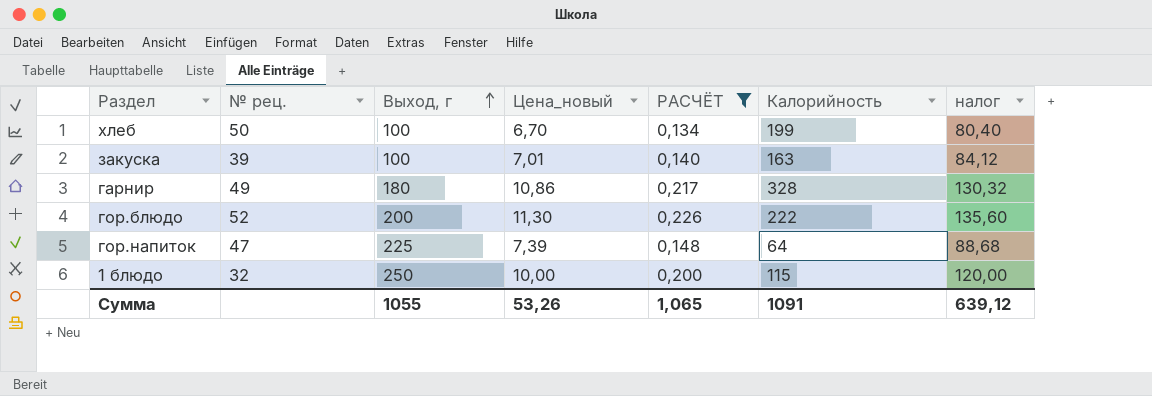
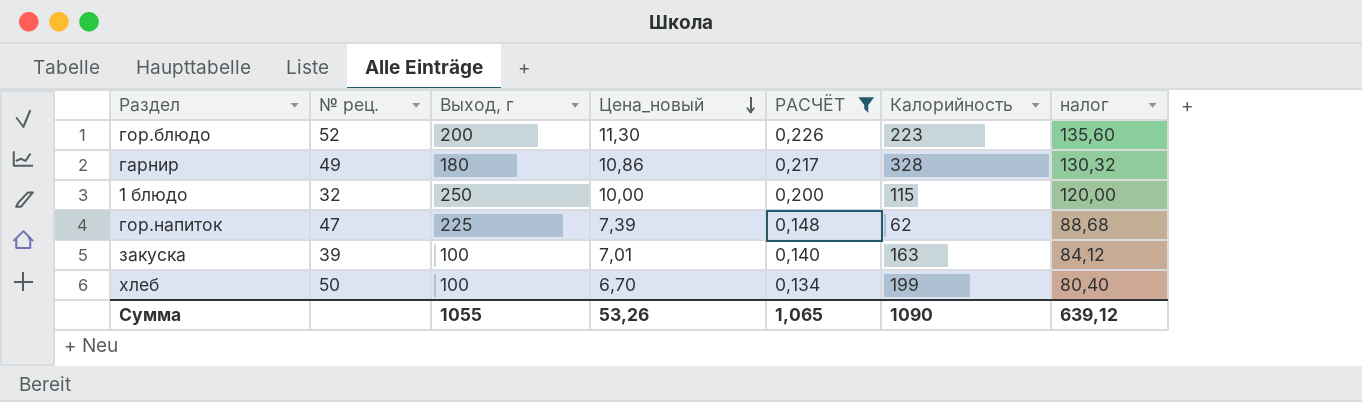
row order: Выход, г ascending -> Цена_новый descending
гор.блюдо | Калорийность: 222 -> 223
гор.напиток | Калорийность: 64 -> 62
Сумма | Калорийность: 1091 -> 1090

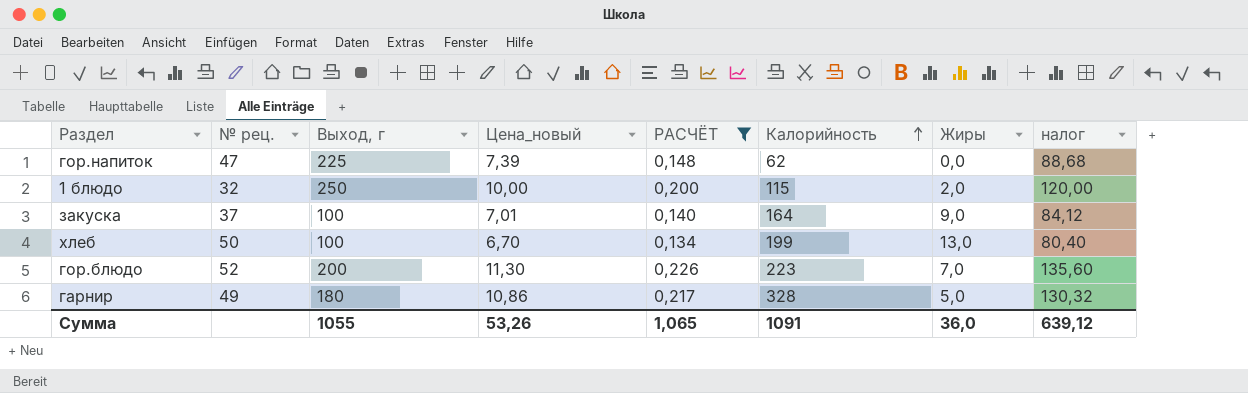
row order: Цена_новый descending -> Калорийность ascending
column Жиры | position: none -> 7
закуска | № рец.: 39 -> 37
закуска | Калорийность: 163 -> 164
Сумма | Калорийность: 1090 -> 1091

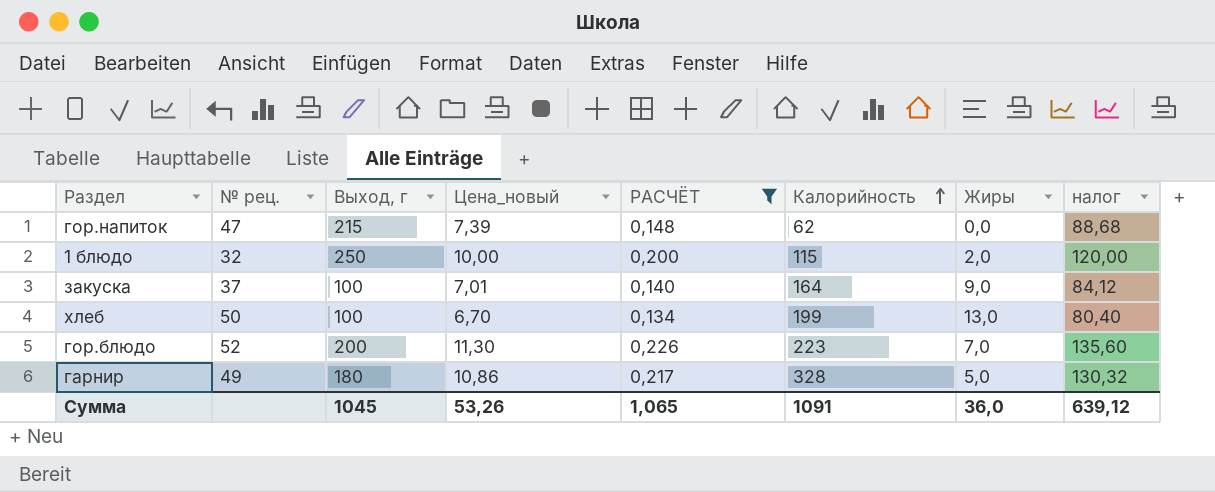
гор.напиток | Выход, г: 225 -> 215
Сумма | Выход, г: 1055 -> 1045

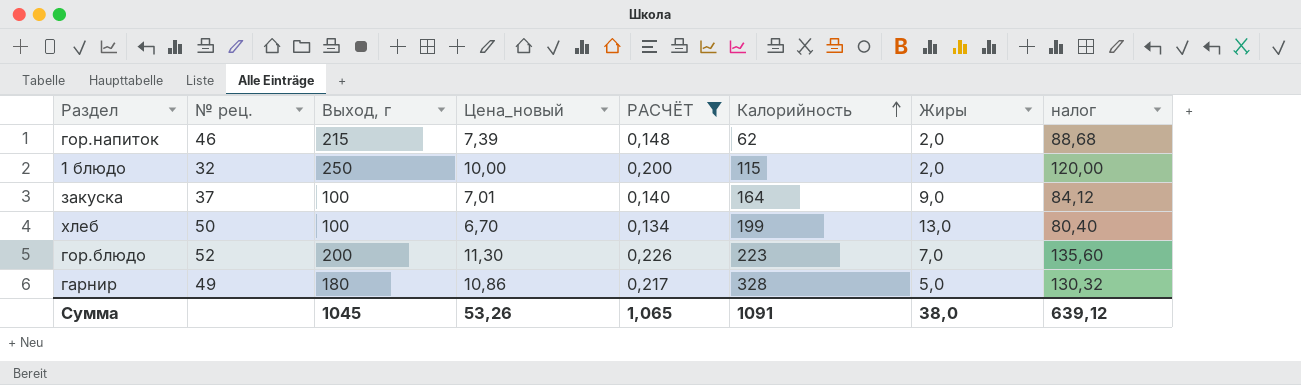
гор.напиток | № рец.: 47 -> 46
гор.напиток | Жиры: 0,0 -> 2,0
Сумма | Жиры: 36,0 -> 38,0

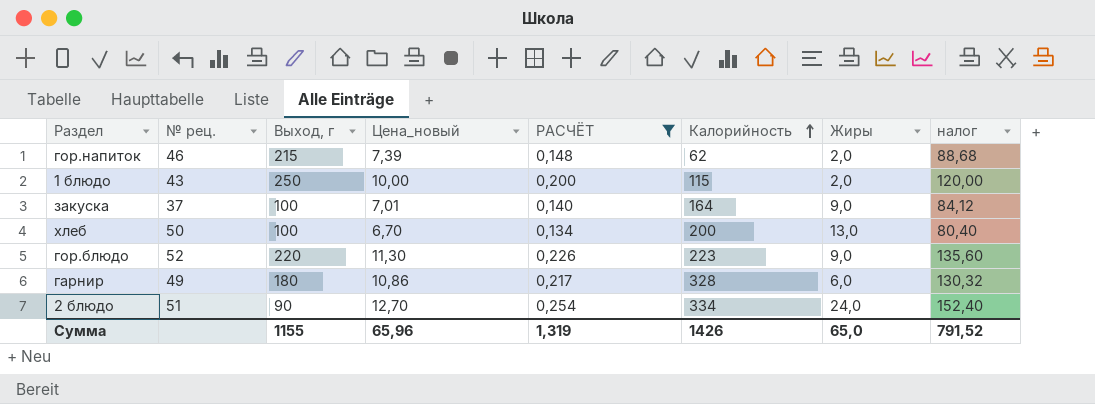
1 блюдо | № рец.: 32 -> 43
хлеб | Калорийность: 199 -> 200
гор.блюдо | Выход, г: 200 -> 220
гор.блюдо | Жиры: 7,0 -> 9,0
гарнир | Жиры: 5,0 -> 6,0
row 2 блюдо: none -> 51 | 90 | 12,70 | 0,254 | 334 | 24,0 | 152,40
Сумма | Выход, г: 1045 -> 1155
Сумма | Цена_новый: 53,26 -> 65,96
Сумма | РАСЧЁТ: 1,065 -> 1,319
Сумма | Калорийность: 1091 -> 1426
Сумма | Жиры: 38,0 -> 65,0
Сумма | налог: 639,12 -> 791,52

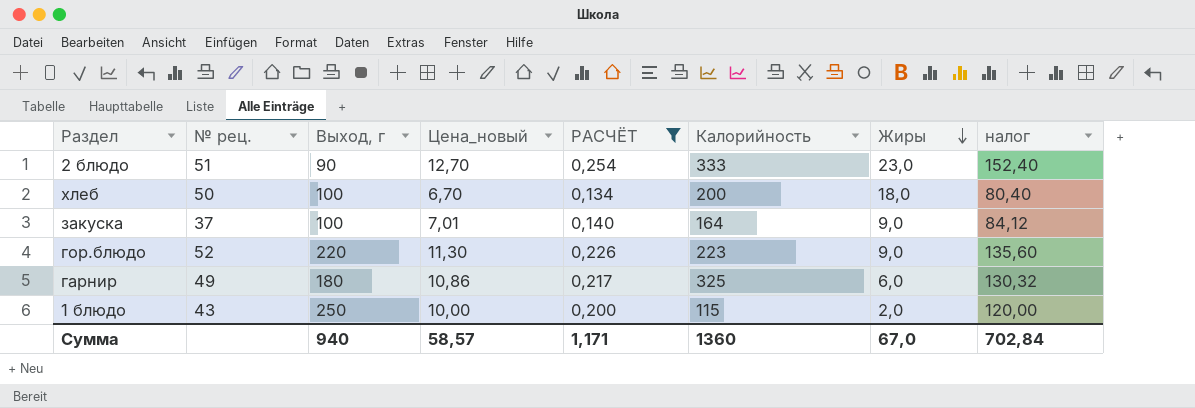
row order: Калорийность ascending -> Жиры descending
row гор.напиток: 46 | 215 | 7,39 | 0,148 | 62 | 2,0 | 88,68 -> none
2 блюдо | Калорийность: 334 -> 333
2 блюдо | Жиры: 24,0 -> 23,0
хлеб | Жиры: 13,0 -> 18,0
гарнир | Калорийность: 328 -> 325
Сумма | Выход, г: 1155 -> 940
Сумма | Цена_новый: 65,96 -> 58,57
Сумма | РАСЧЁТ: 1,319 -> 1,171
Сумма | Калорийность: 1426 -> 1360
Сумма | Жиры: 65,0 -> 67,0
Сумма | налог: 791,52 -> 702,84

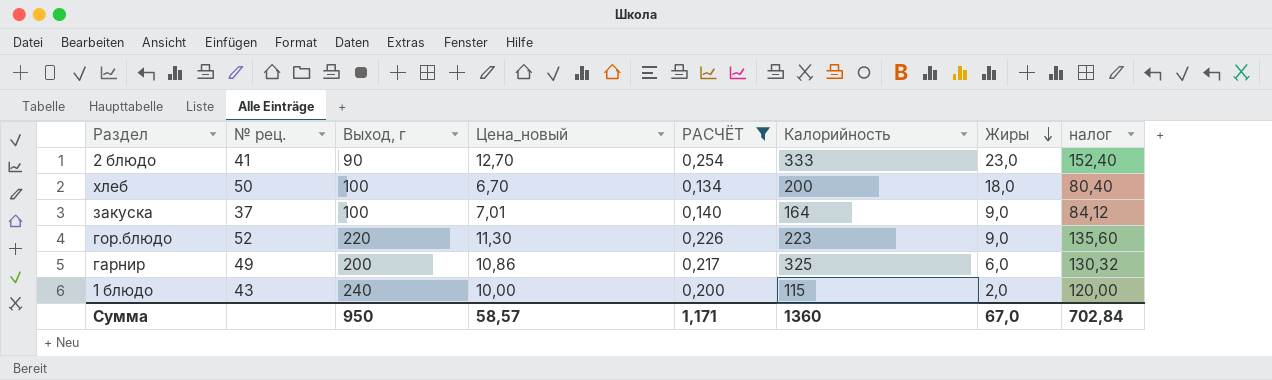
2 блюдо | № рец.: 51 -> 41
гарнир | Выход, г: 180 -> 200
1 блюдо | Выход, г: 250 -> 240
Сумма | Выход, г: 940 -> 950

